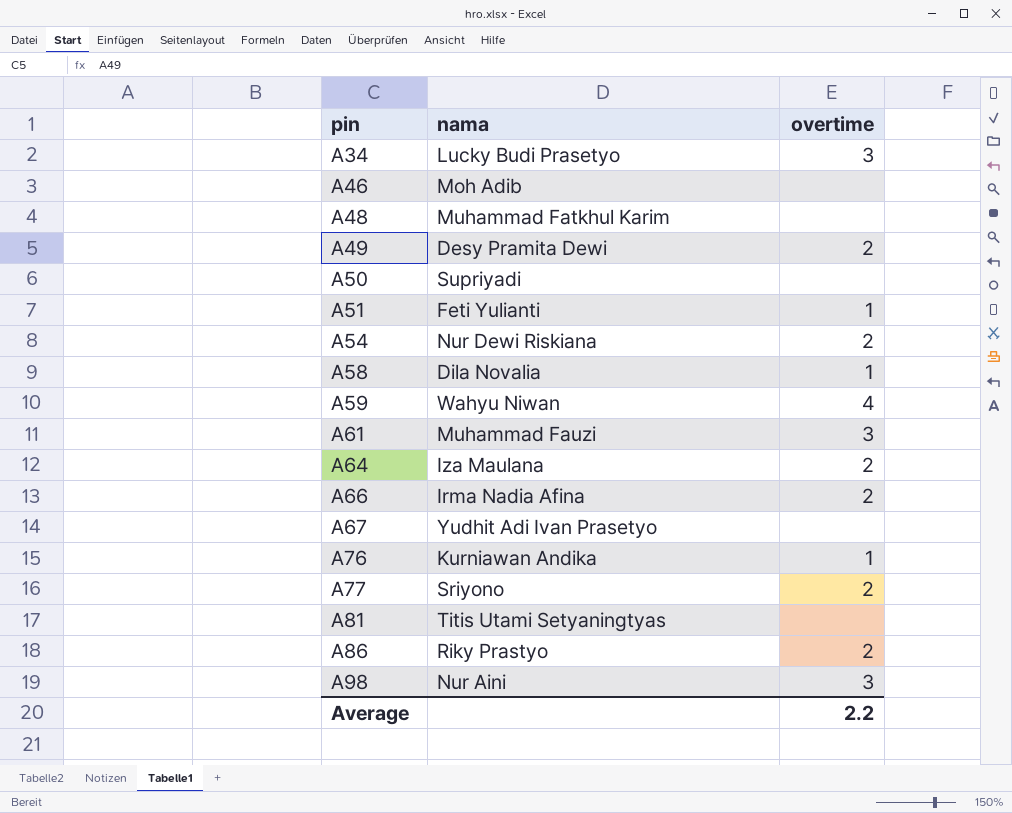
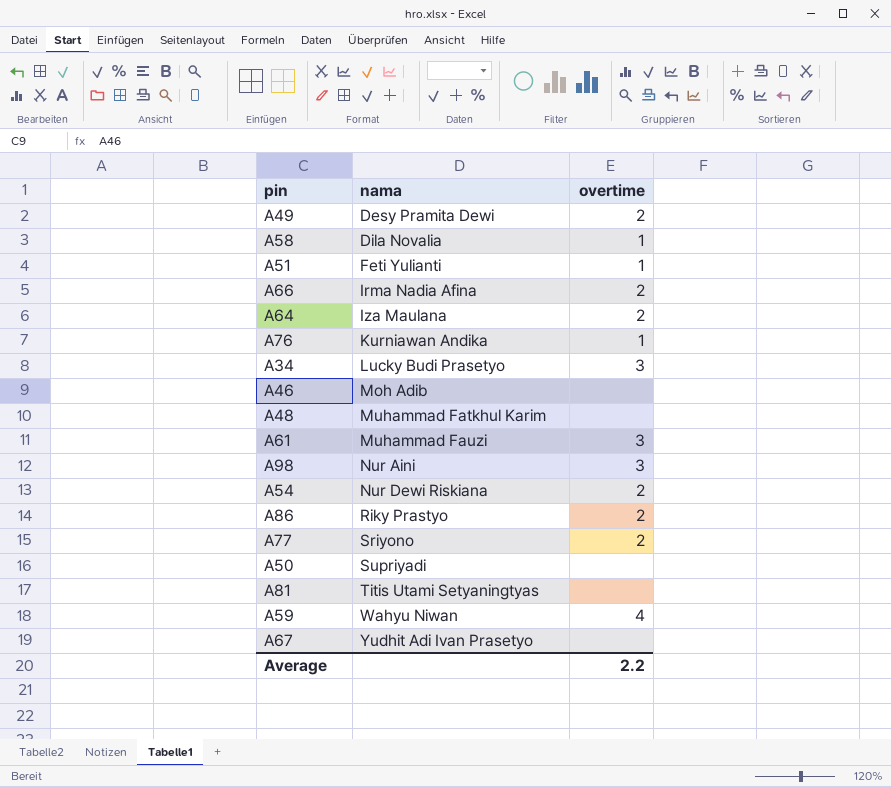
row order: pin ascending -> nama ascending

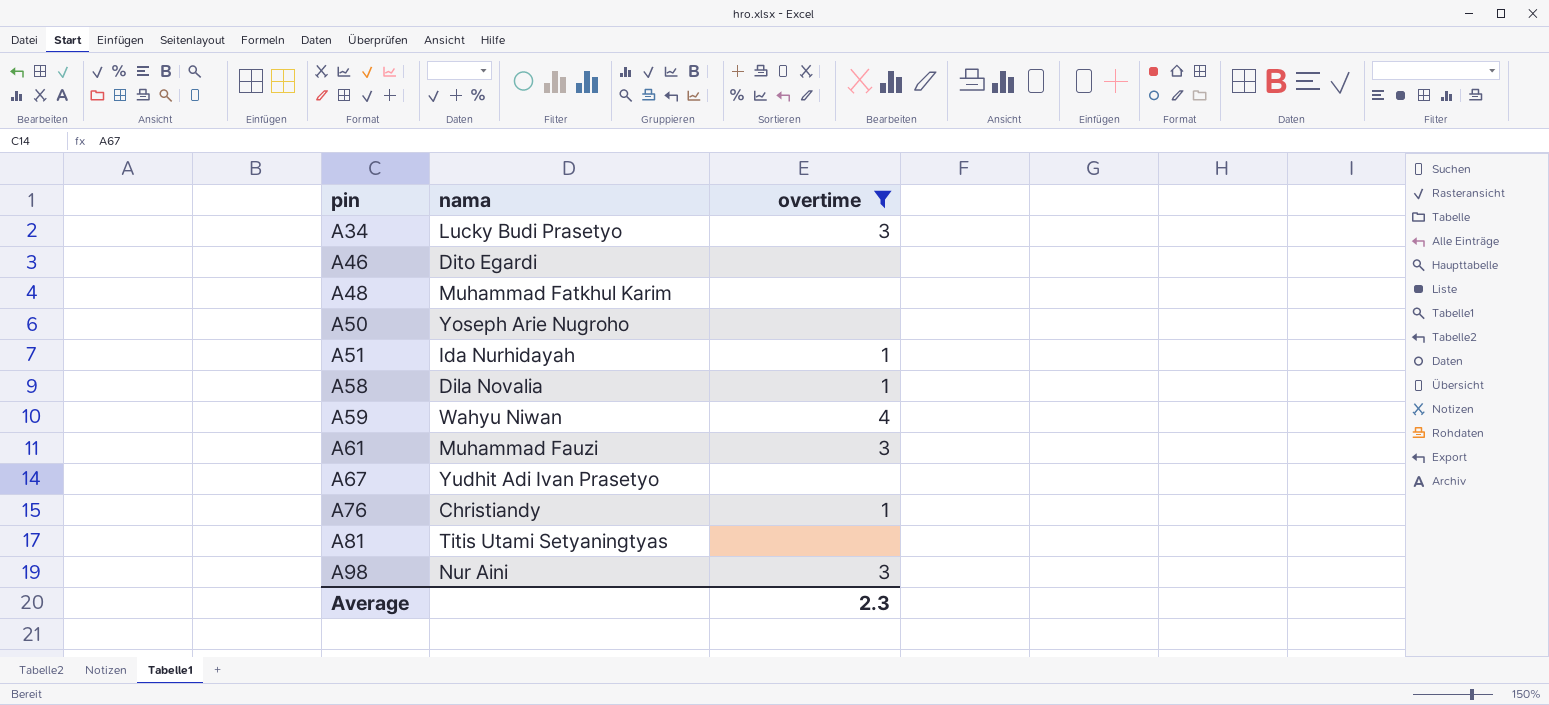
filter: none -> overtime != 2
row order: nama ascending -> pin ascending
A46 | nama: Moh Adib -> Dito Egardi
A50 | nama: Supriyadi -> Yoseph Arie Nugroho
A51 | nama: Feti Yulianti -> Ida Nurhidayah
A76 | nama: Kurniawan Andika -> Christiandy
Average | overtime: 2.2 -> 2.3

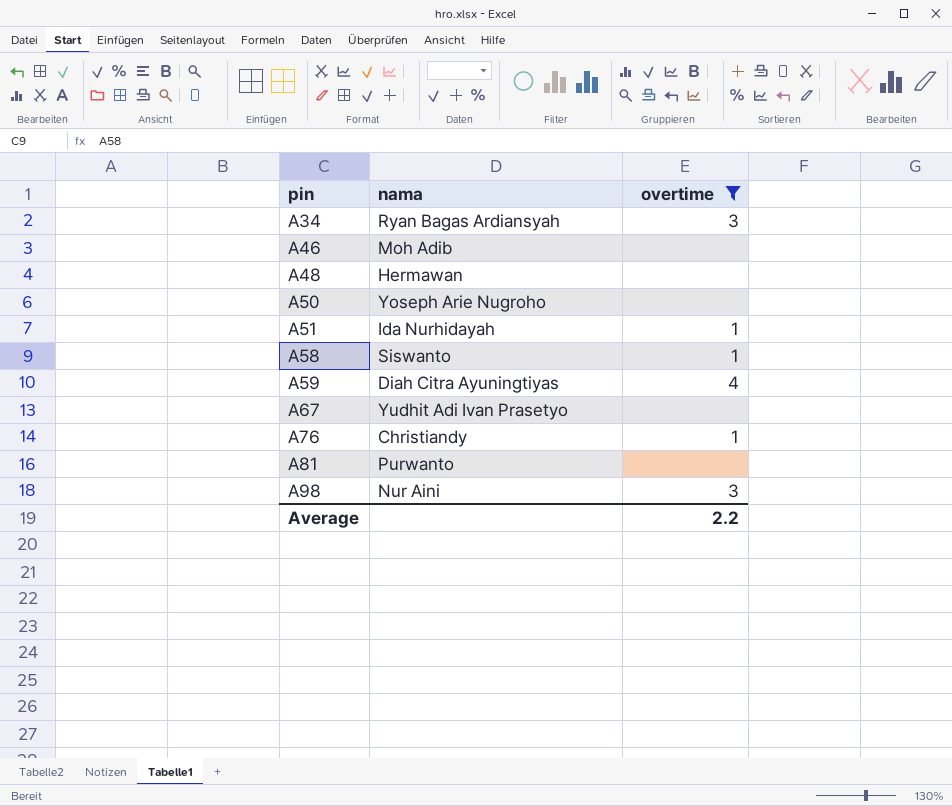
row A61: Muhammad Fauzi | 3 -> none
A34 | nama: Lucky Budi Prasetyo -> Ryan Bagas Ardiansyah
A46 | nama: Dito Egardi -> Moh Adib
A48 | nama: Muhammad Fatkhul Karim -> Hermawan
A58 | nama: Dila Novalia -> Siswanto
A59 | nama: Wahyu Niwan -> Diah Citra Ayuningtiyas
A81 | nama: Titis Utami Setyaningtyas -> Purwanto
Average | overtime: 2.3 -> 2.2

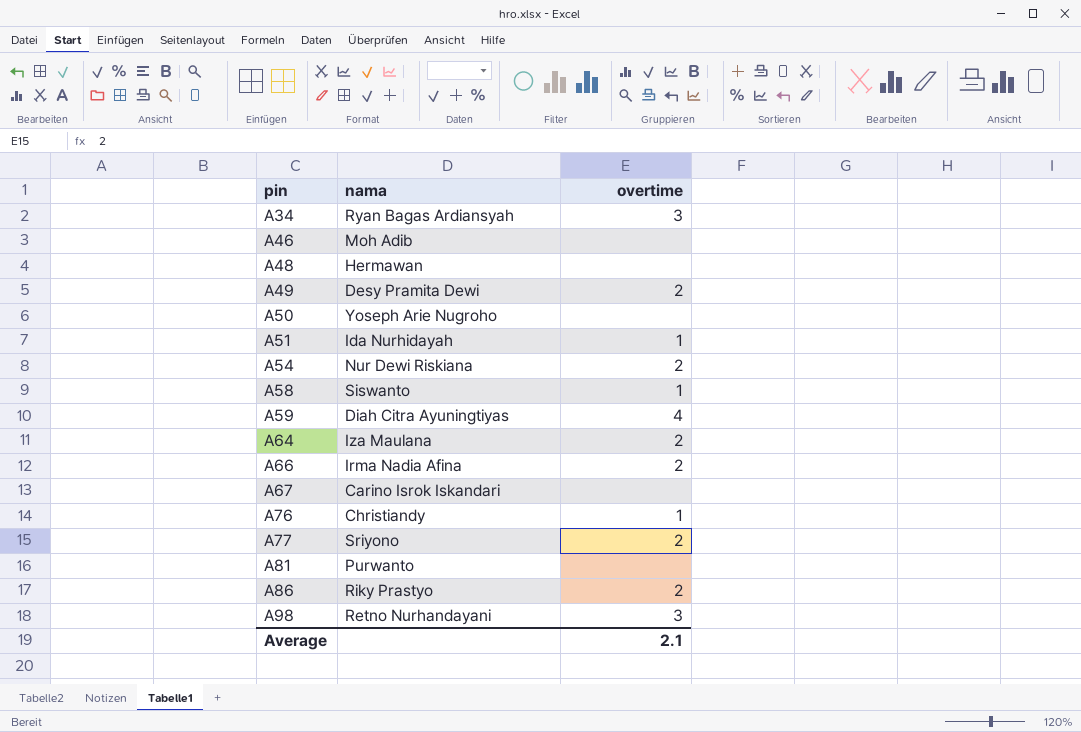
filter: overtime != 2 -> none
A67 | nama: Yudhit Adi Ivan Prasetyo -> Carino Isrok Iskandari
A98 | nama: Nur Aini -> Retno Nurhandayani
Average | overtime: 2.2 -> 2.1

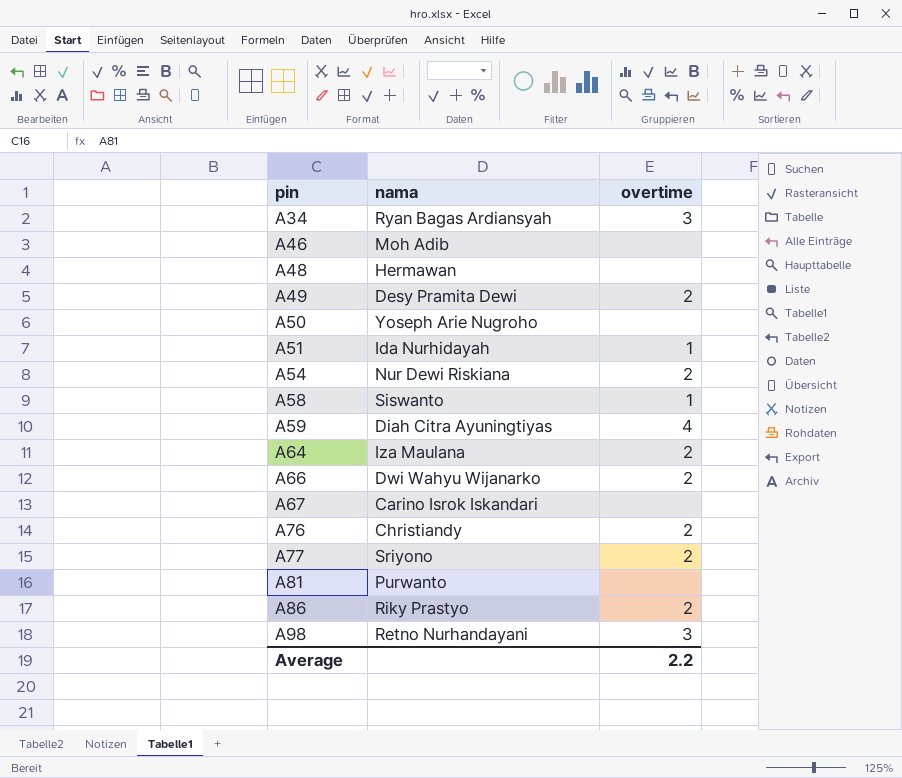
A66 | nama: Irma Nadia Afina -> Dwi Wahyu Wijanarko
A76 | overtime: 1 -> 2
Average | overtime: 2.1 -> 2.2

